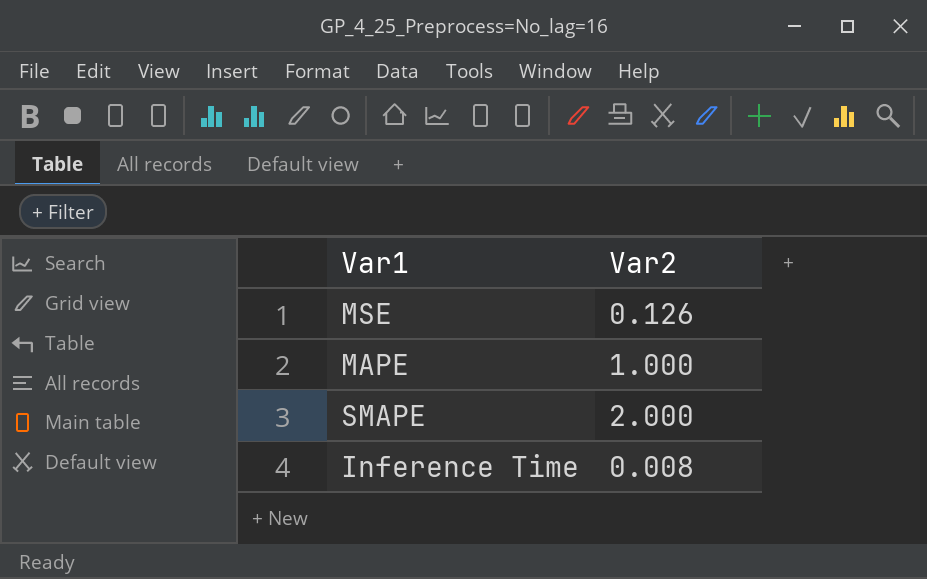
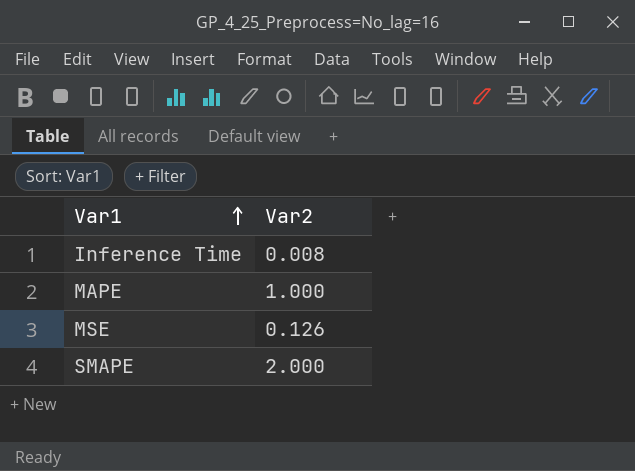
row order: none -> Var1 ascending

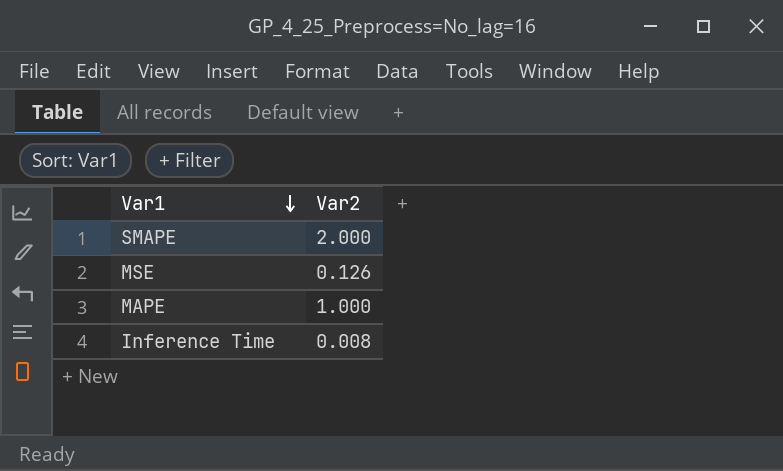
row order: Var1 ascending -> Var1 descending

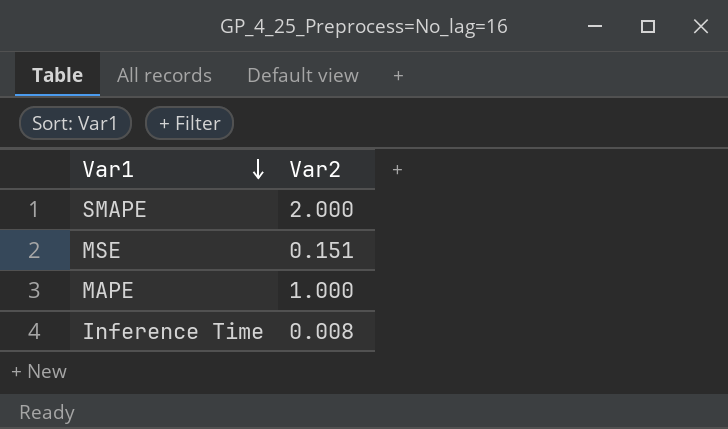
MSE | Var2: 0.126 -> 0.151

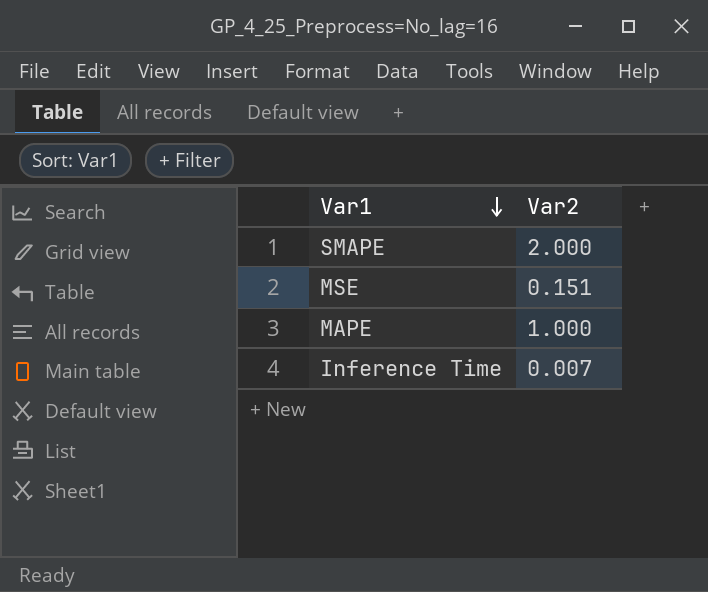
Inference Time | Var2: 0.008 -> 0.007

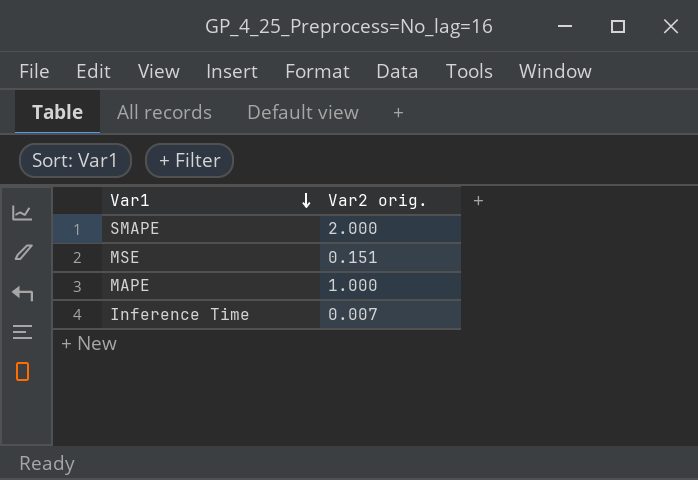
column name: Var2 -> Var2 orig.

